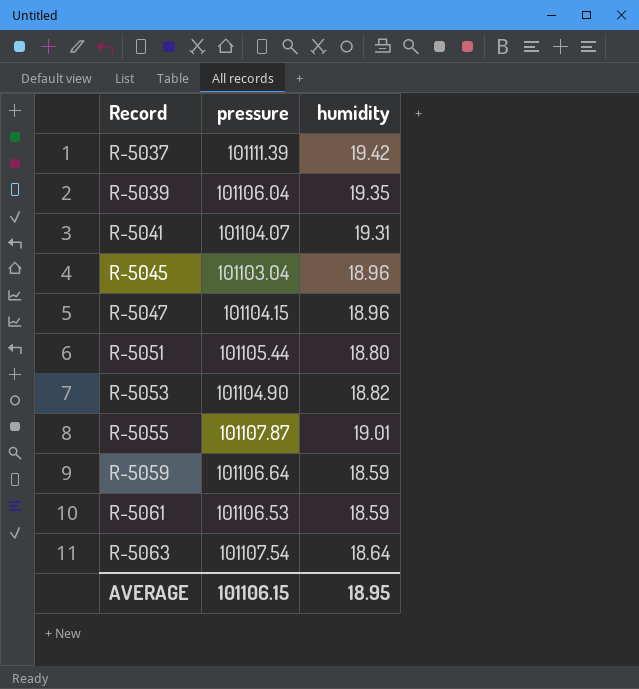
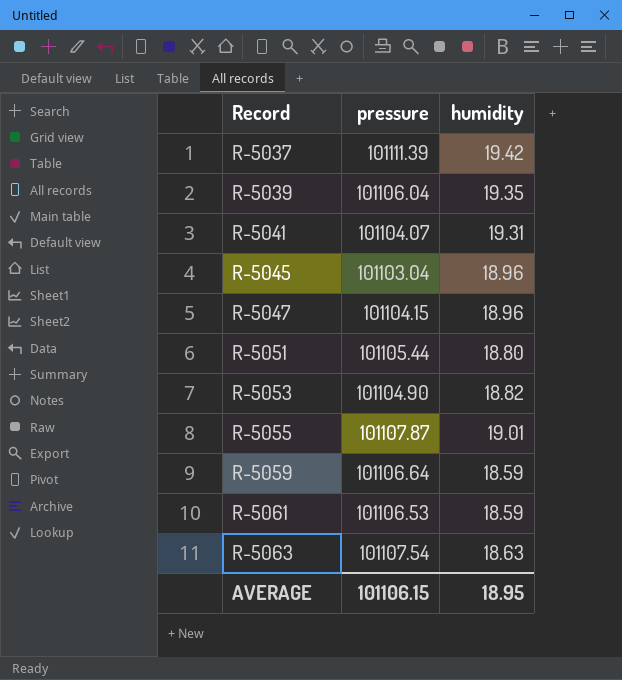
R-5063 | humidity: 18.64 -> 18.63

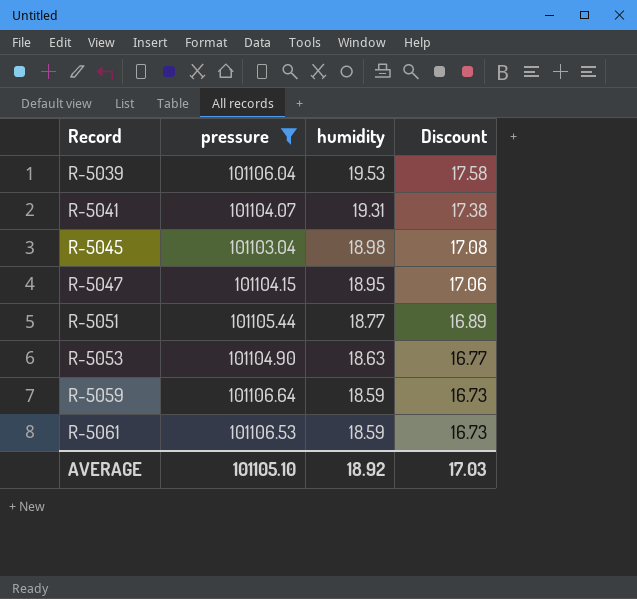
filter: none -> pressure <= 101106.64
column Discount | formula: none -> [humidity] * 0.9
R-5039 | humidity: 19.35 -> 19.53
R-5045 | humidity: 18.96 -> 18.98
R-5047 | humidity: 18.96 -> 18.95
R-5051 | humidity: 18.80 -> 18.77
R-5053 | humidity: 18.82 -> 18.63
AVERAGE | pressure: 101106.15 -> 101105.10
AVERAGE | humidity: 18.95 -> 18.92

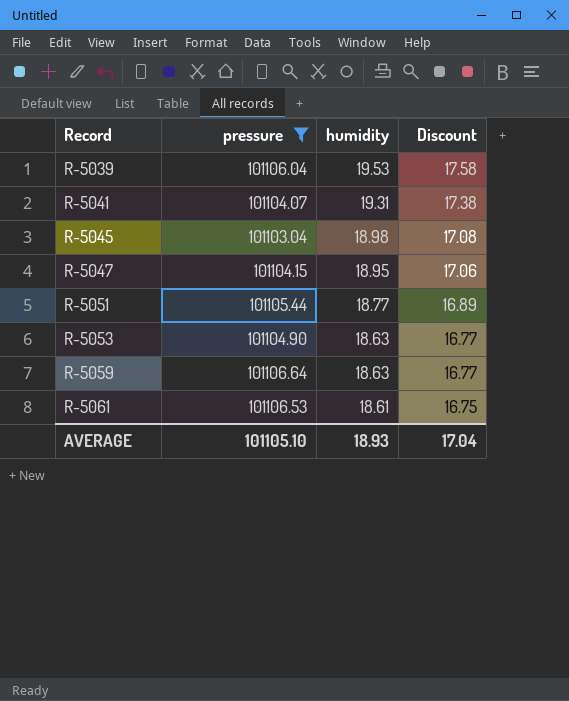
R-5059 | humidity: 18.59 -> 18.63
R-5059 | Discount: 16.73 -> 16.77
R-5061 | humidity: 18.59 -> 18.61
R-5061 | Discount: 16.73 -> 16.75
AVERAGE | humidity: 18.92 -> 18.93
AVERAGE | Discount: 17.03 -> 17.04

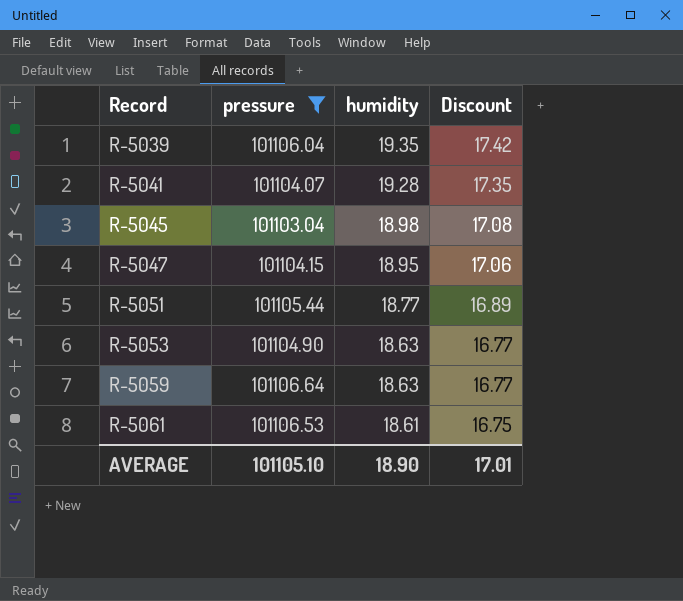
R-5039 | humidity: 19.53 -> 19.35
R-5039 | Discount: 17.58 -> 17.42
R-5041 | humidity: 19.31 -> 19.28
R-5041 | Discount: 17.38 -> 17.35
AVERAGE | humidity: 18.93 -> 18.90
AVERAGE | Discount: 17.04 -> 17.01

